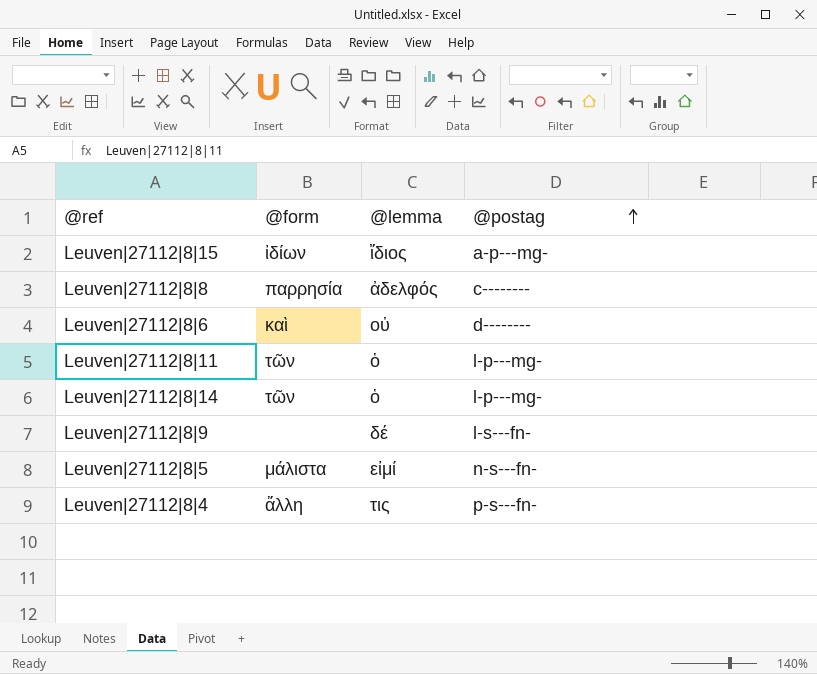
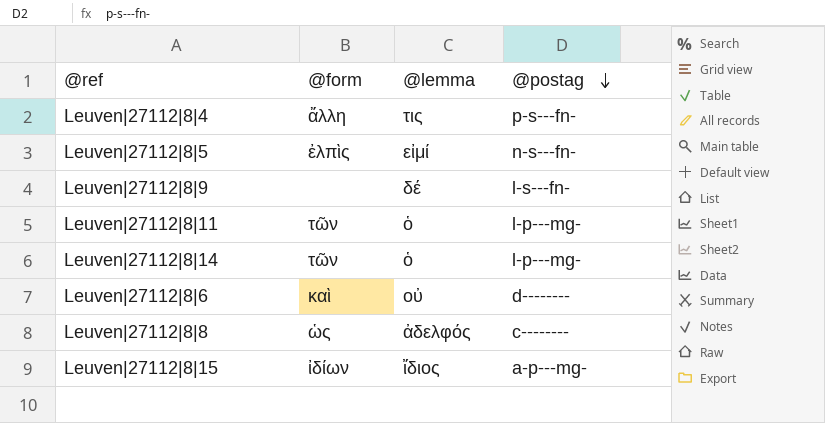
row order: @postag ascending -> @postag descending
Leuven|27112|8|5 | @form: μάλιστα -> ἐλπὶς
Leuven|27112|8|8 | @form: παρρησία -> ὡς

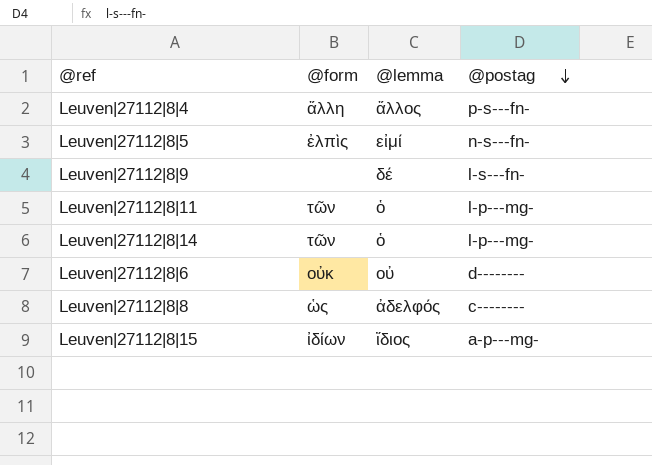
Leuven|27112|8|4 | @lemma: τις -> ἄλλος
Leuven|27112|8|6 | @form: καὶ -> οὐκ

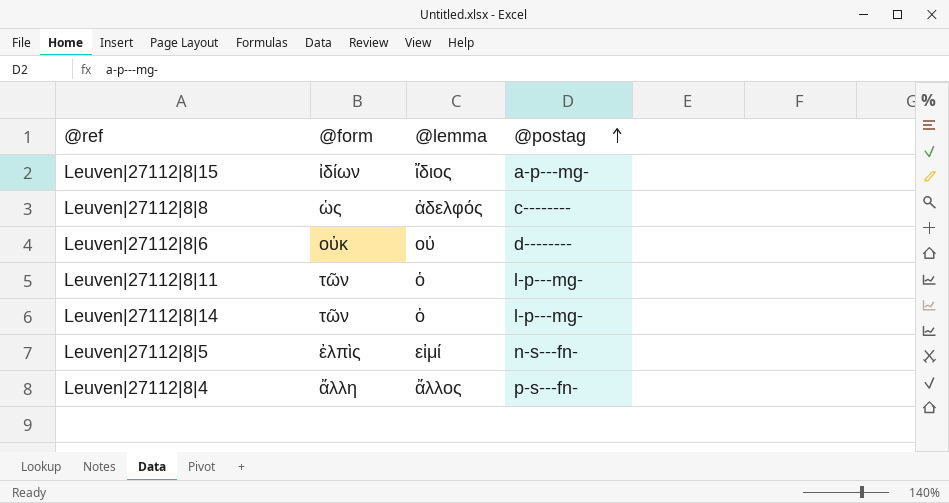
row order: @postag descending -> @postag ascending
row Leuven|27112|8|9: none | δέ | l-s---fn- -> none

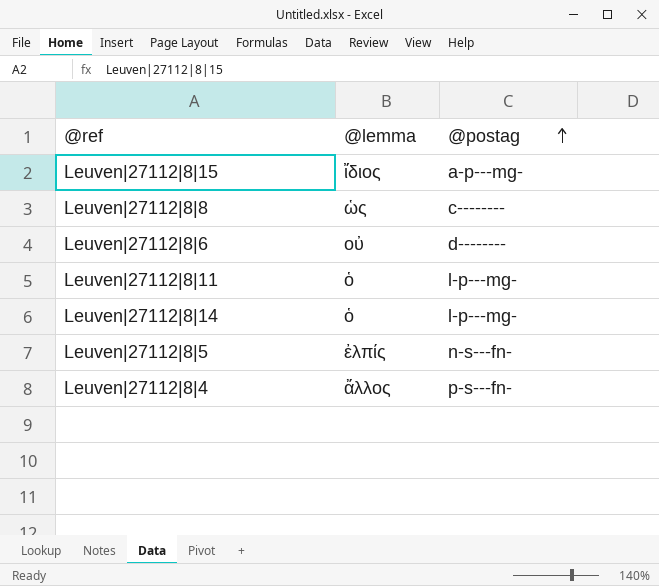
column @form | position: 2 -> none
Leuven|27112|8|8 | @lemma: ἀδελφός -> ὡς
Leuven|27112|8|5 | @lemma: εἰμί -> ἐλπίς

